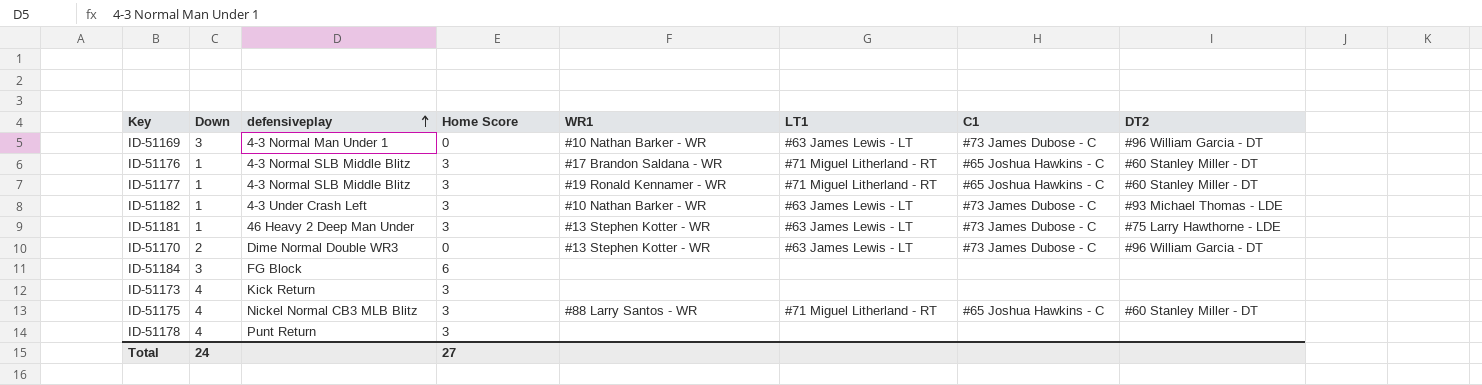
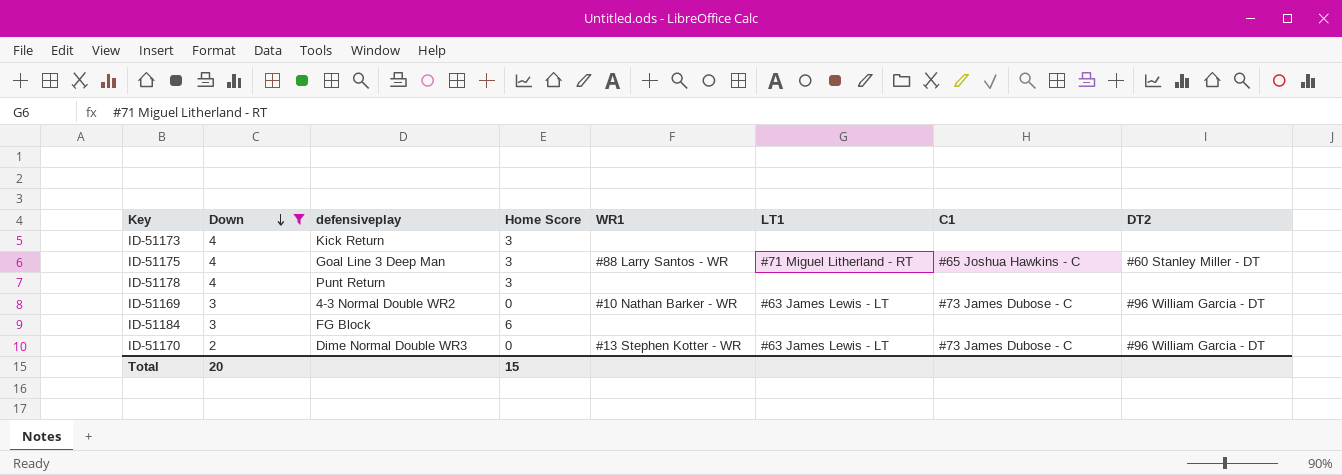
filter: none -> Down != 1
row order: defensiveplay ascending -> Down descending
ID-51175 | defensiveplay: Nickel Normal CB3 MLB Blitz -> Goal Line 3 Deep Man
ID-51169 | defensiveplay: 4-3 Normal Man Under 1 -> 4-3 Normal Double WR2
Total | Down: 24 -> 20
Total | Home Score: 27 -> 15

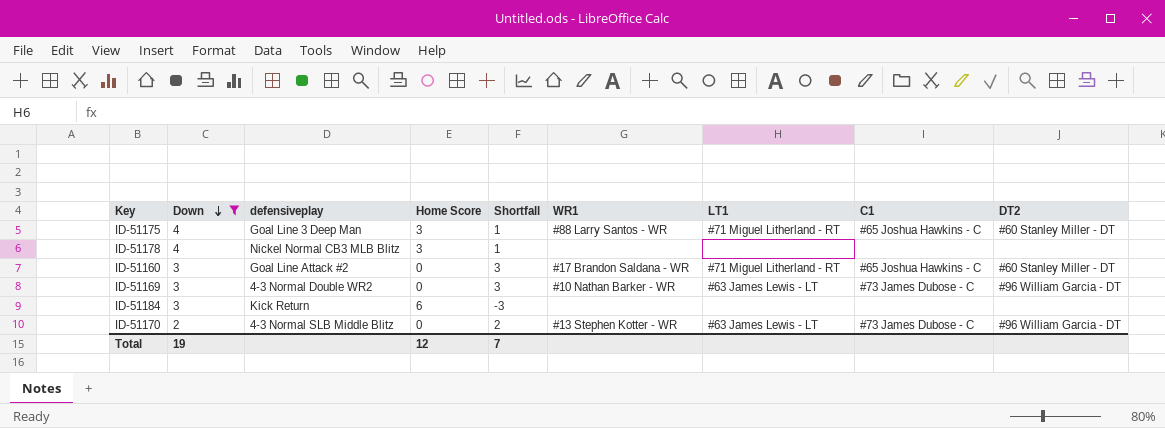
column Shortfall | formula: none -> [Down] - [Home Score]
row ID-51173: 4 | Kick Return | 3 | none | none | none | none -> none
ID-51178 | defensiveplay: Punt Return -> Nickel Normal CB3 MLB Blitz
row ID-51160: none -> 3 | Goal Line Attack #2 | 0 | 3 | #17 Brandon Saldana - WR | #71 Miguel Litherland - RT | #65 Joshua Hawkins - C | #60 Stanley Miller - DT
ID-51184 | defensiveplay: FG Block -> Kick Return
ID-51170 | defensiveplay: Dime Normal Double WR3 -> 4-3 Normal SLB Middle Blitz
Total | Down: 20 -> 19
Total | Home Score: 15 -> 12

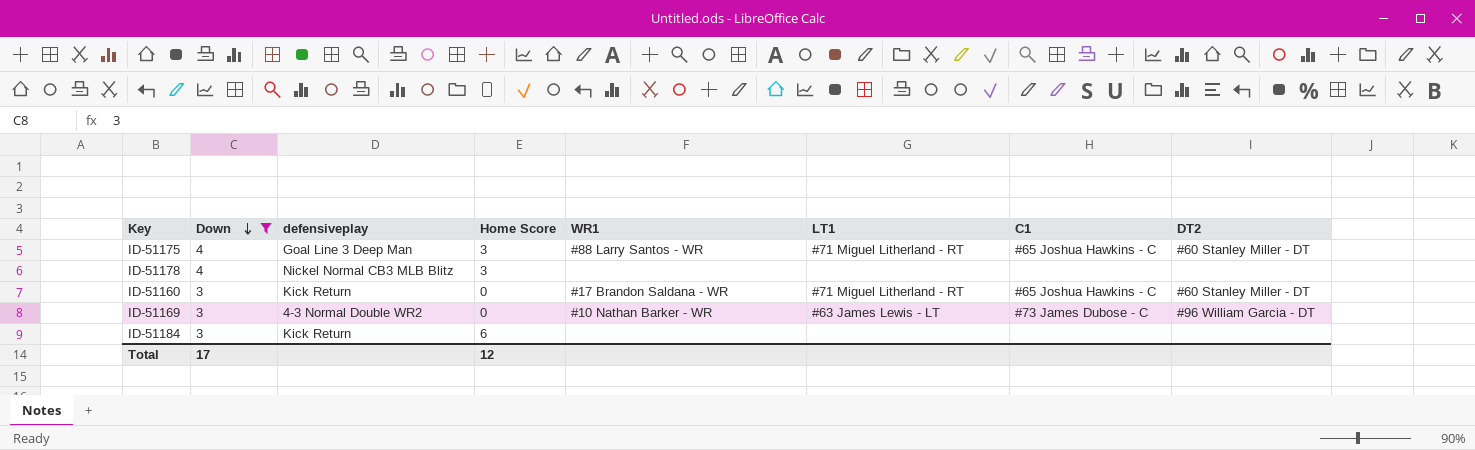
column Shortfall | formula: [Down] - [Home Score] -> none
row ID-51170: 2 | 4-3 Normal SLB Middle Blitz | 0 | 2 | #13 Stephen Kotter - WR | #63 James Lewis - LT | #73 James Dubose - C | #96 William Garcia - DT -> none
ID-51160 | defensiveplay: Goal Line Attack #2 -> Kick Return
Total | Down: 19 -> 17

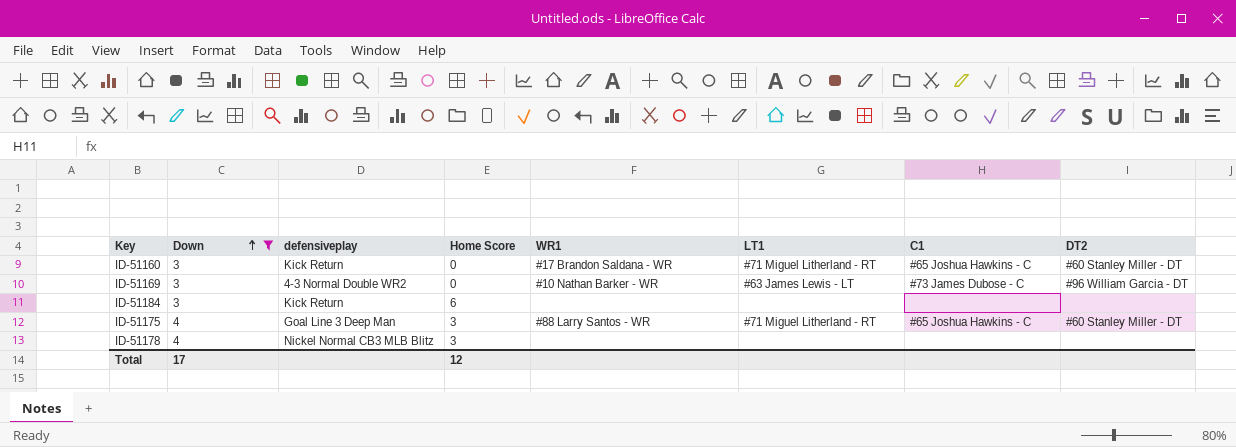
row order: Down descending -> Down ascending

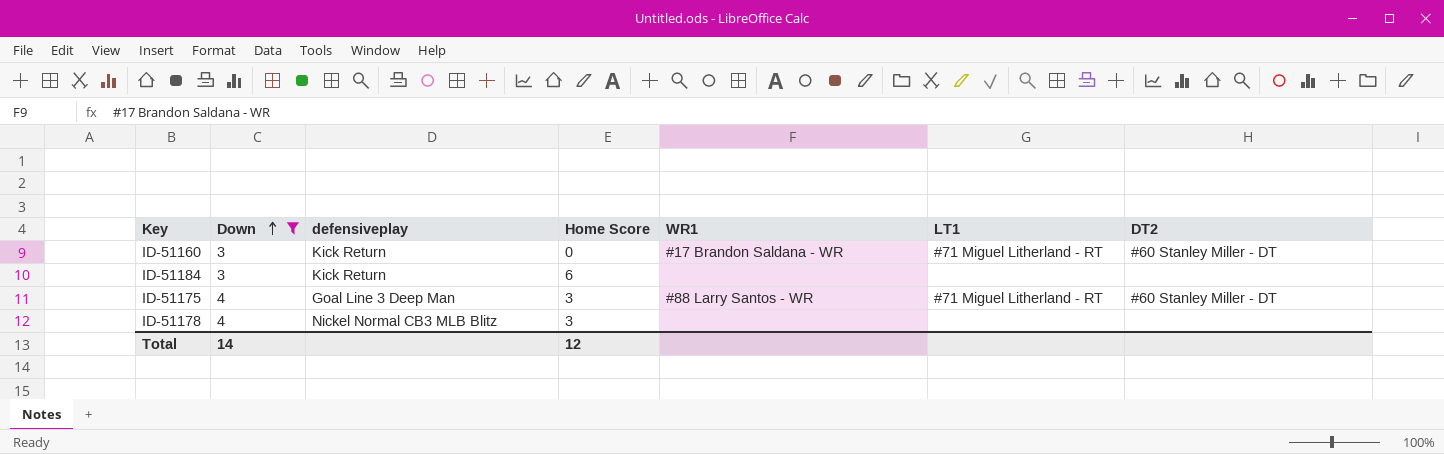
column C1 | position: 7 -> none
row ID-51169: 3 | 4-3 Normal Double WR2 | 0 | #10 Nathan Barker - WR | #63 James Lewis - LT | #73 James Dubose - C | #96 William Garcia - DT -> none
Total | Down: 17 -> 14

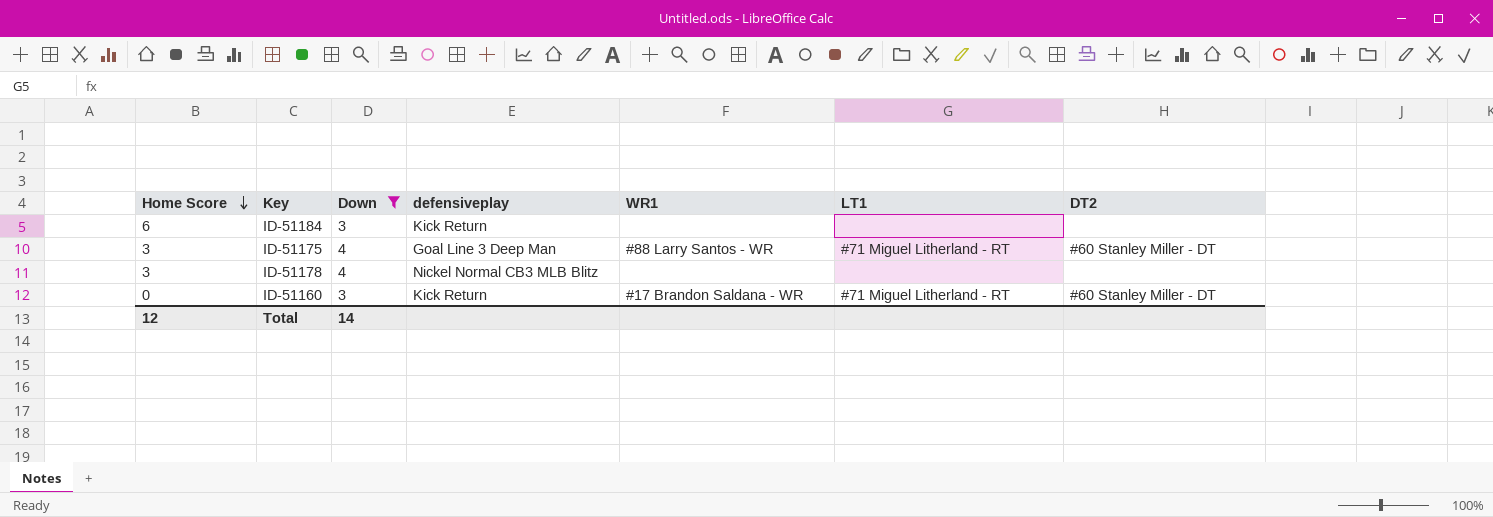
row order: Down ascending -> Home Score descending
column Home Score | position: 4 -> 1

